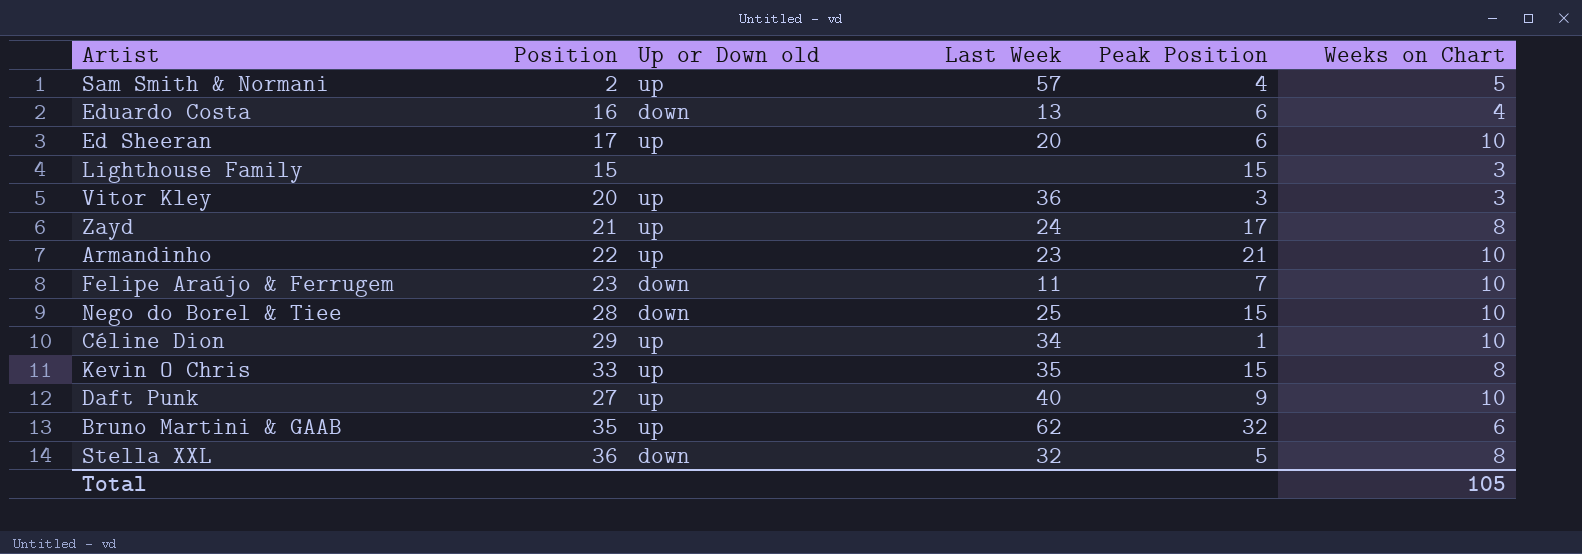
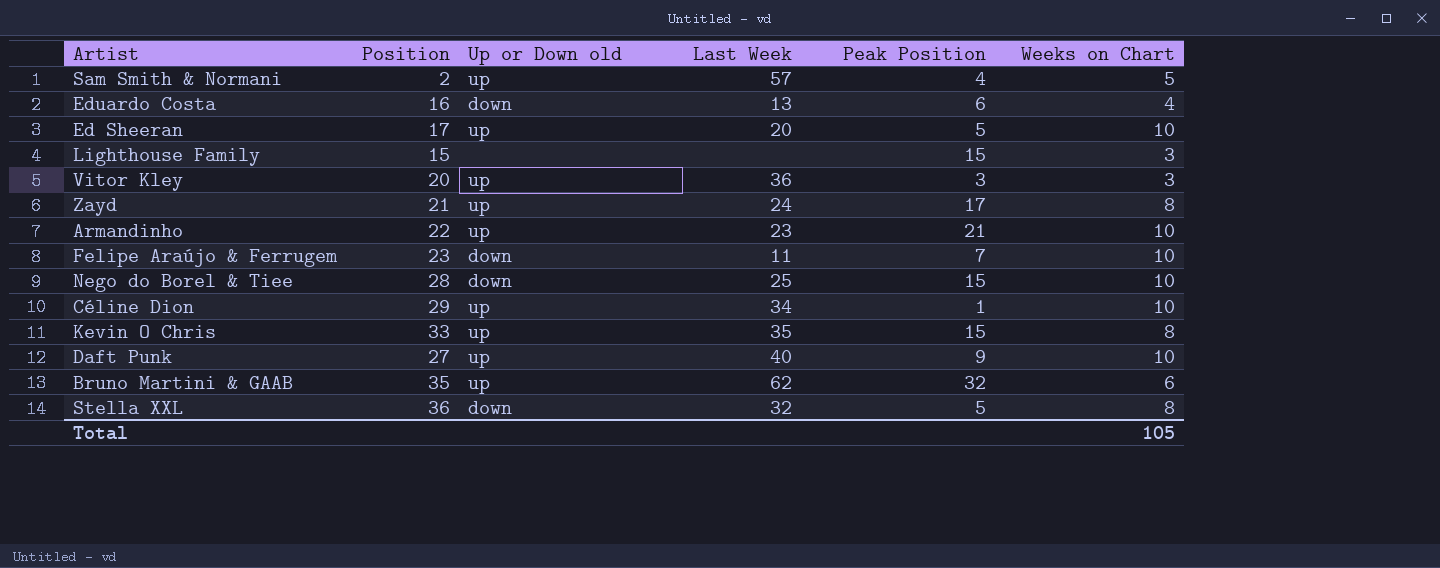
Ed Sheeran | Peak Position: 6 -> 5

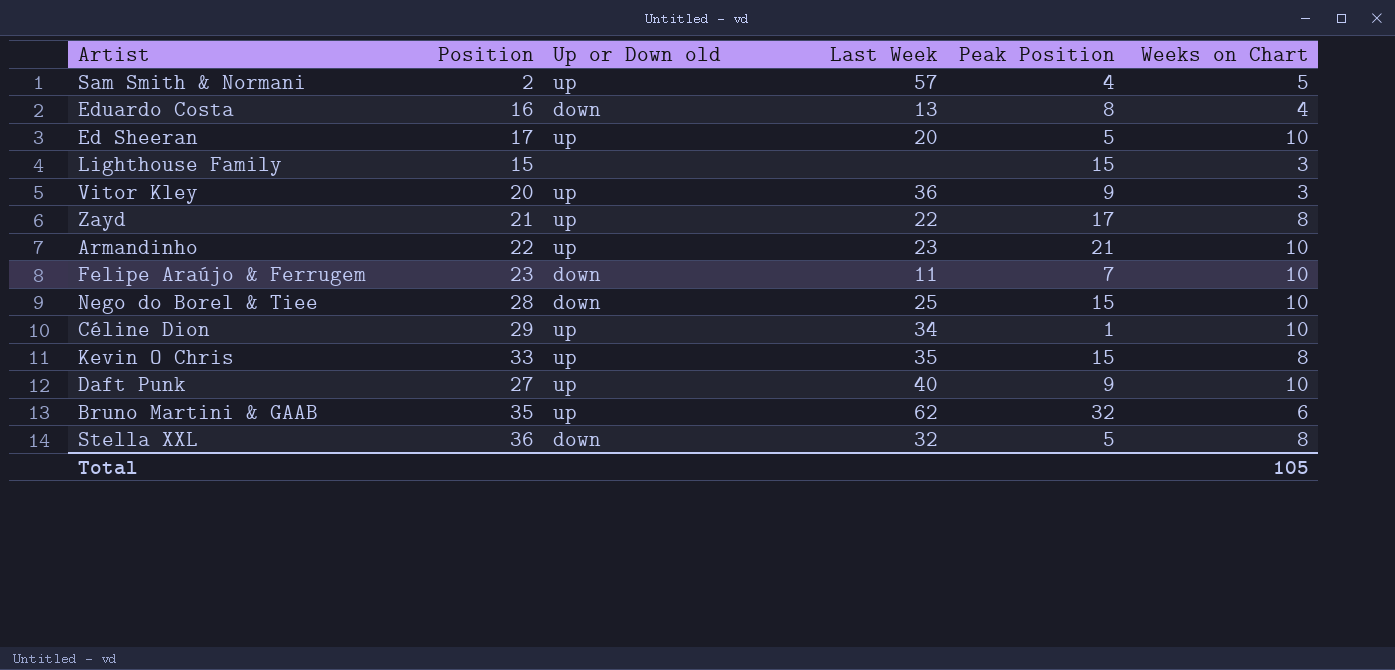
Eduardo Costa | Peak Position: 6 -> 8
Vitor Kley | Peak Position: 3 -> 9
Zayd | Last Week: 24 -> 22

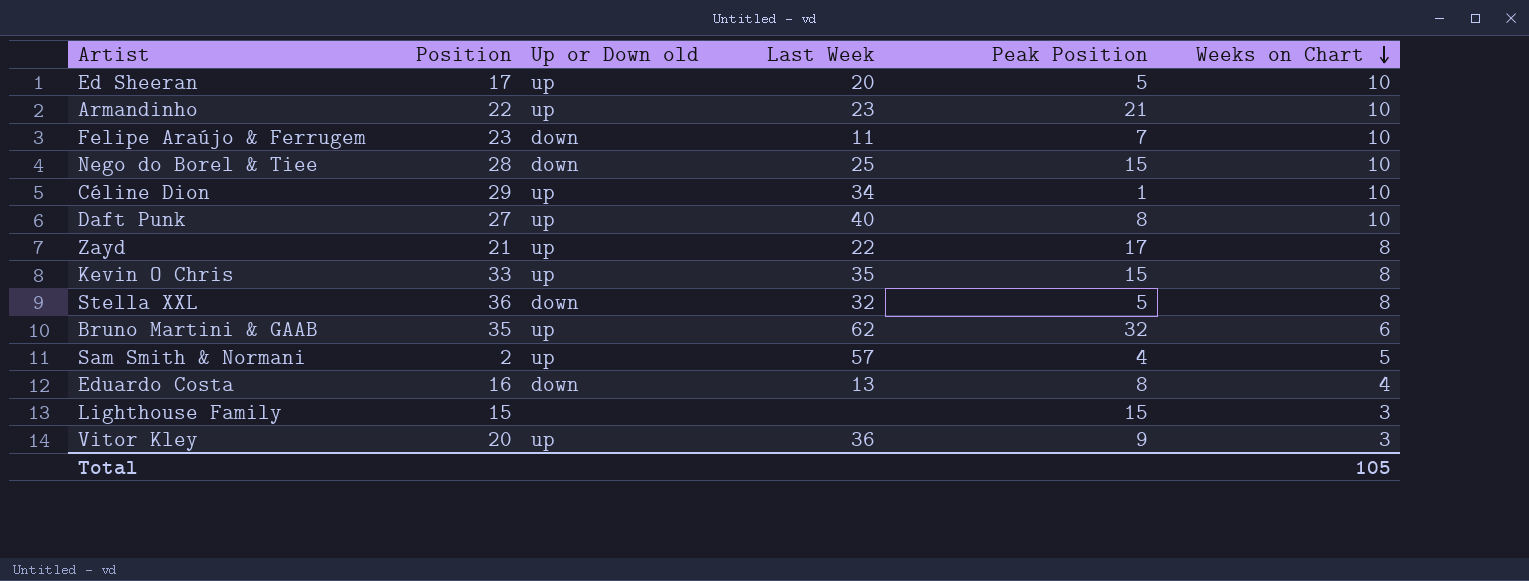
row order: none -> Weeks on Chart descending
Daft Punk | Peak Position: 9 -> 8

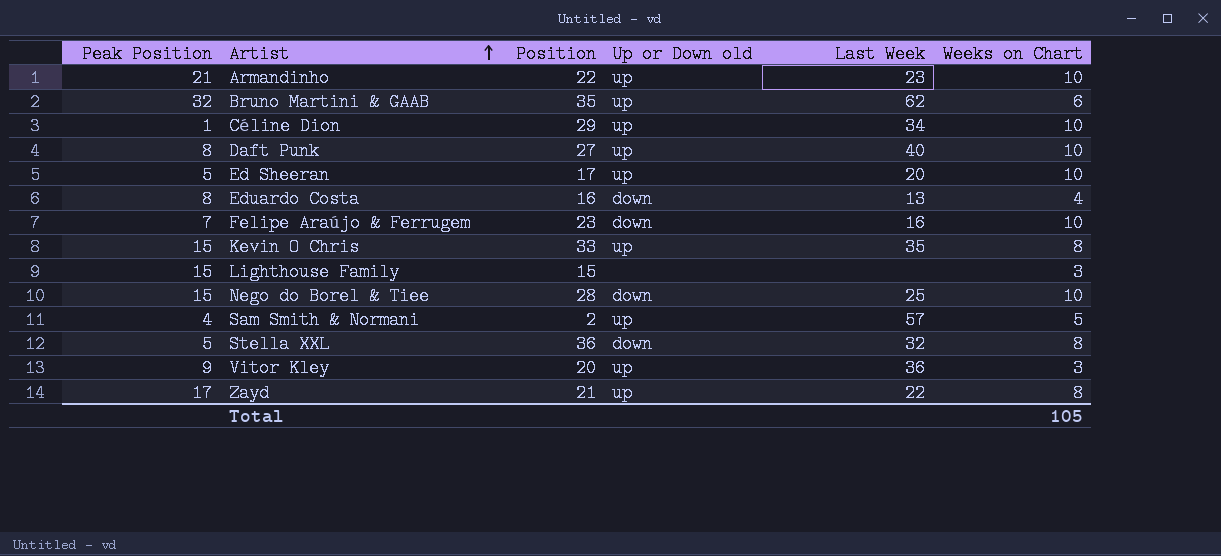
row order: Weeks on Chart descending -> Artist ascending
column Peak Position | position: 5 -> 1
Felipe Araújo & Ferrugem | Last Week: 11 -> 16

